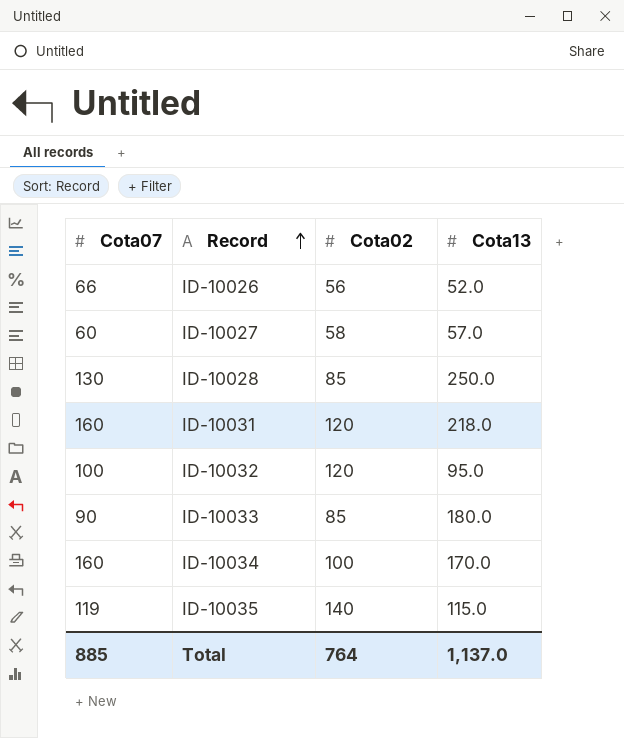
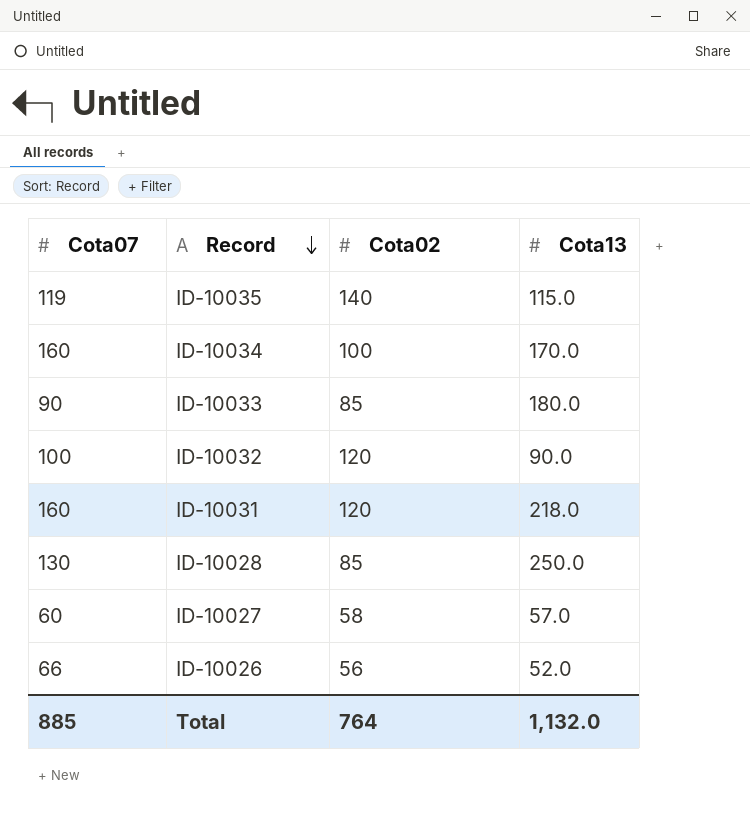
row order: Record ascending -> Record descending
ID-10032 | Cota13: 95.0 -> 90.0
Total | Cota13: 1,137.0 -> 1,132.0

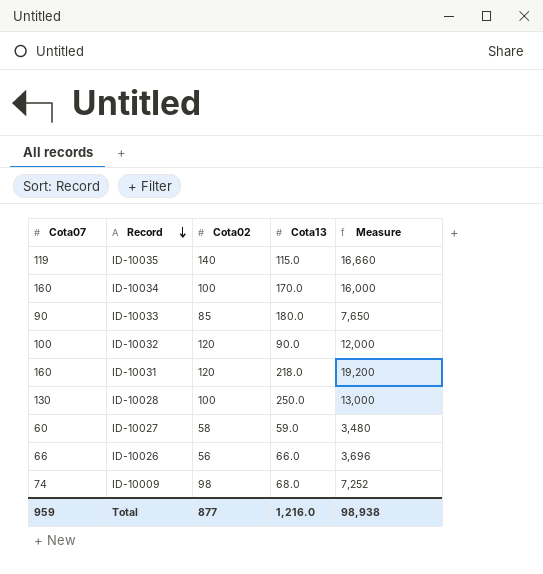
column Measure | formula: none -> [Cota07] * [Cota02]
ID-10028 | Cota02: 85 -> 100
ID-10027 | Cota13: 57.0 -> 59.0
ID-10026 | Cota13: 52.0 -> 66.0
row ID-10009: none -> 74 | 98 | 68.0 | 7,252
Total | Cota07: 885 -> 959
Total | Cota02: 764 -> 877
Total | Cota13: 1,132.0 -> 1,216.0

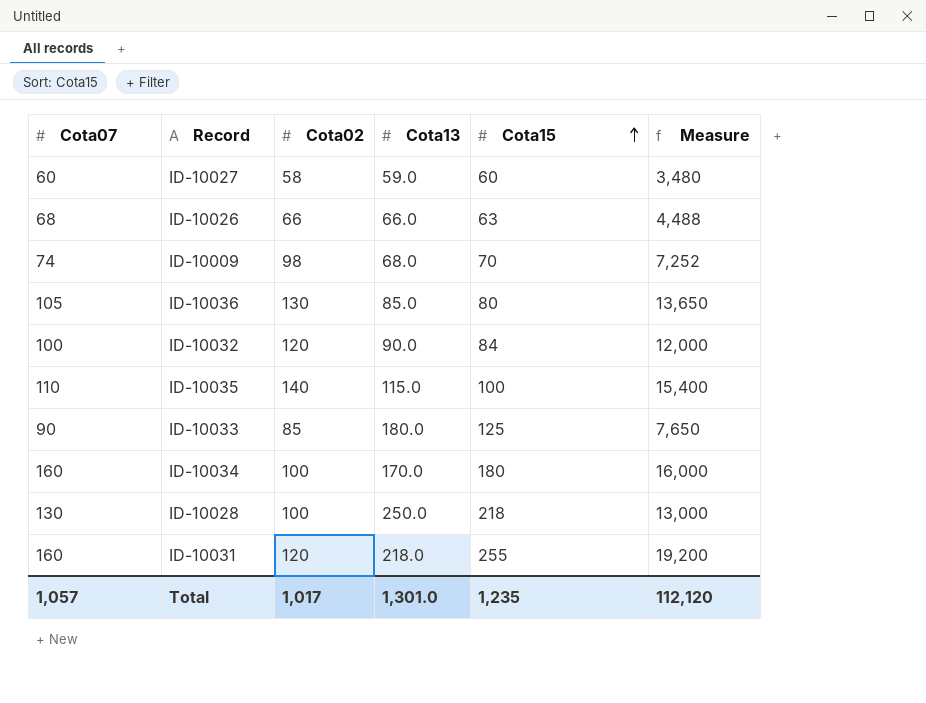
row order: Record descending -> Cota15 ascending
column Cota15 | position: none -> 5
ID-10026 | Cota07: 66 -> 68
ID-10026 | Cota02: 56 -> 66
ID-10026 | Measure: 3,696 -> 4,488
row ID-10036: none -> 105 | 130 | 85.0 | 80 | 13,650
ID-10035 | Cota07: 119 -> 110
ID-10035 | Measure: 16,660 -> 15,400
Total | Cota07: 959 -> 1,057
Total | Cota02: 877 -> 1,017
Total | Cota13: 1,216.0 -> 1,301.0
Total | Measure: 98,938 -> 112,120

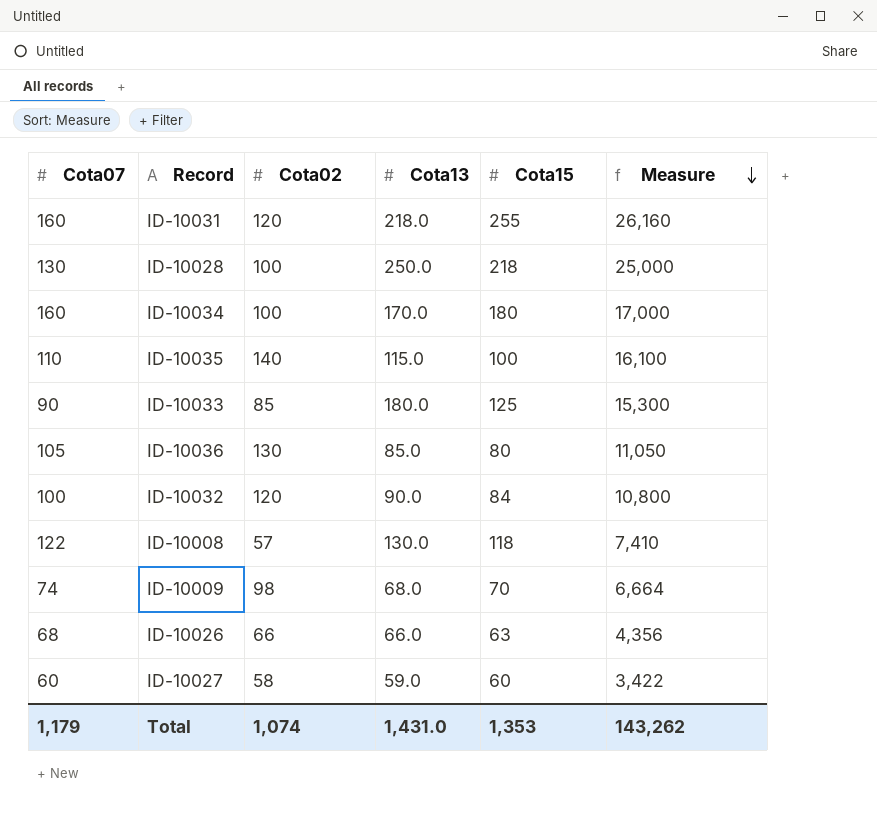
row order: Cota15 ascending -> Measure descending
column Measure | formula: [Cota07] * [Cota02] -> [Cota02] * [Cota13]
row ID-10008: none -> 122 | 57 | 130.0 | 118 | 7,410
Total | Cota07: 1,057 -> 1,179
Total | Cota02: 1,017 -> 1,074
Total | Cota13: 1,301.0 -> 1,431.0
Total | Cota15: 1,235 -> 1,353
Total | Measure: 112,120 -> 143,262

